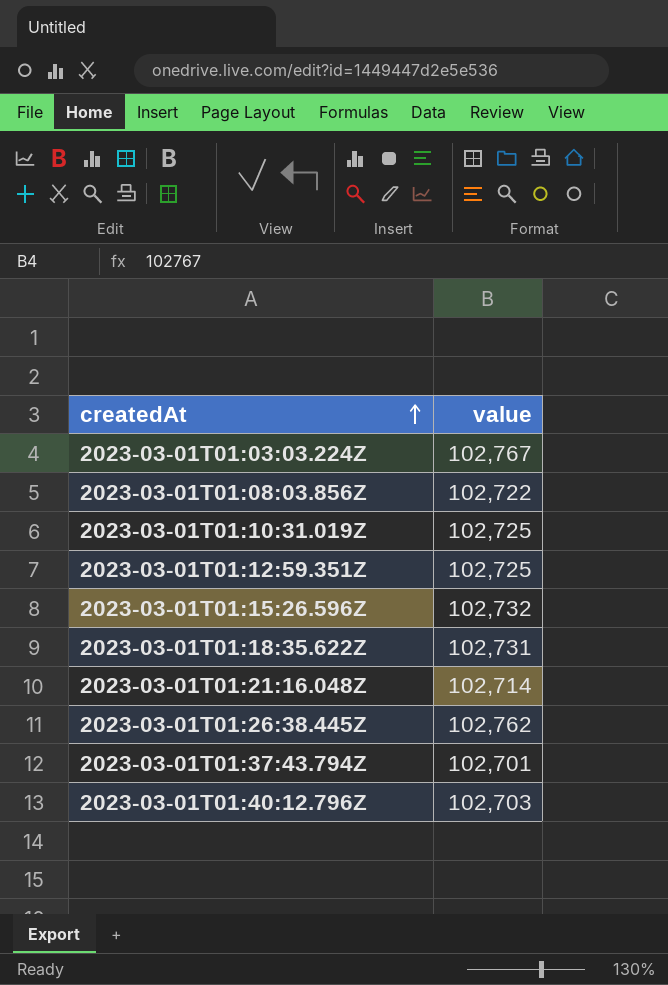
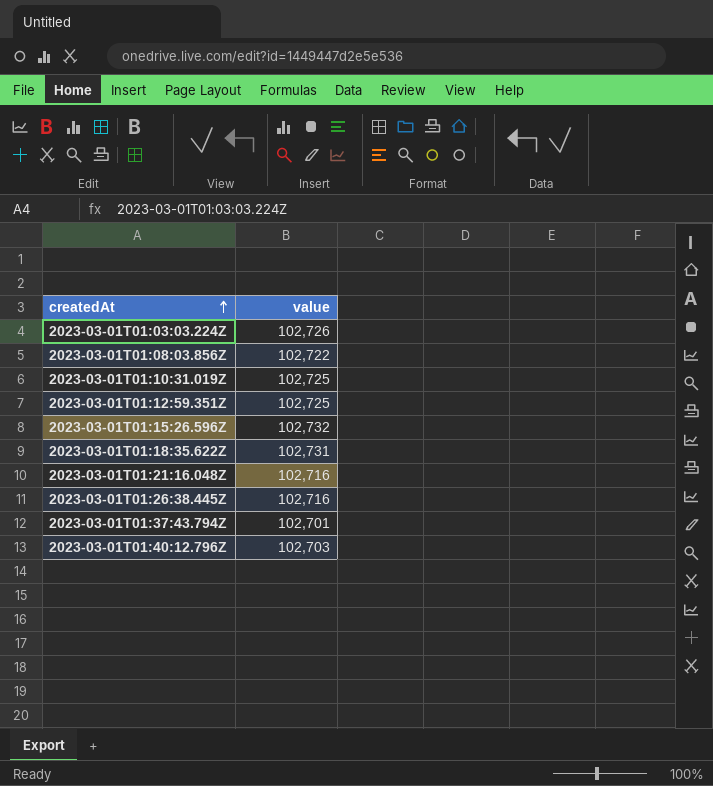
2023-03-01T01:03:03.224Z | value: 102,767 -> 102,726
2023-03-01T01:21:16.048Z | value: 102,714 -> 102,716
2023-03-01T01:26:38.445Z | value: 102,762 -> 102,716

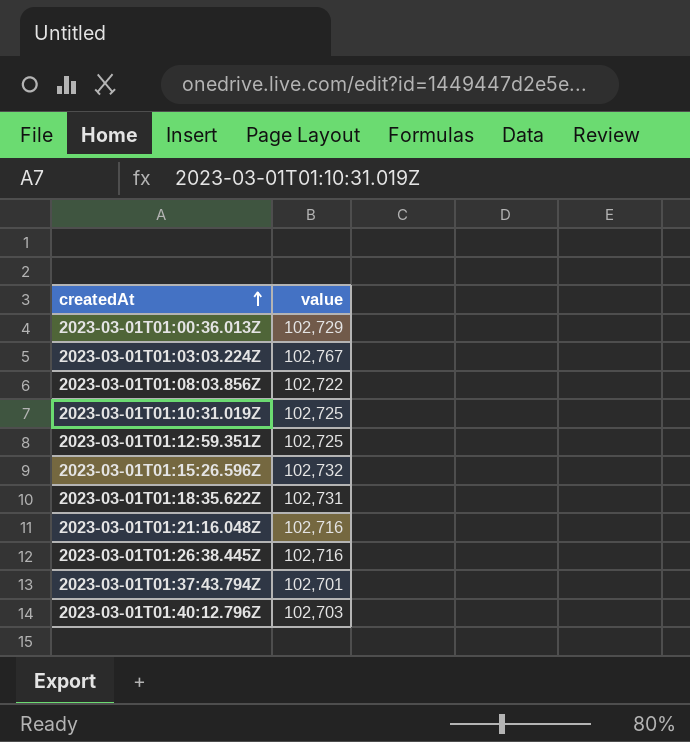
row 2023-03-01T01:00:36.013Z: none -> 102,729
2023-03-01T01:03:03.224Z | value: 102,726 -> 102,767

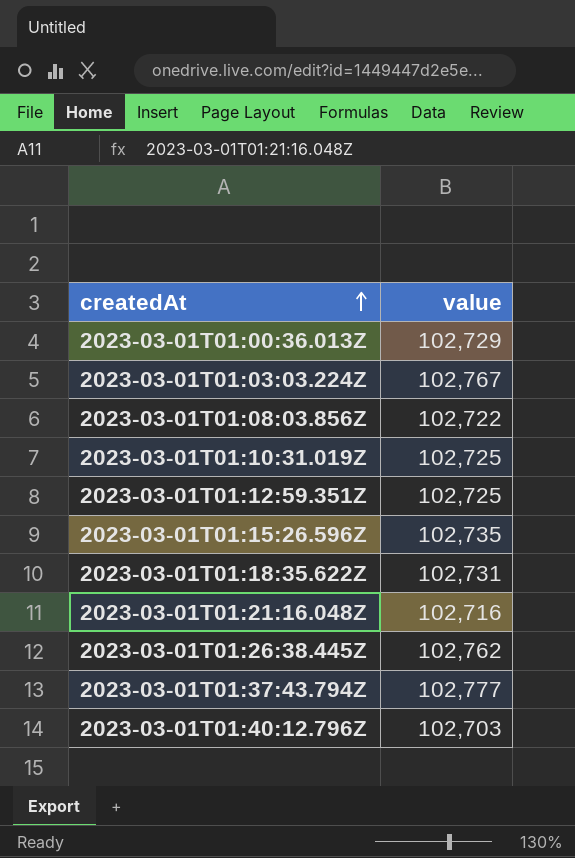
2023-03-01T01:15:26.596Z | value: 102,732 -> 102,735
2023-03-01T01:26:38.445Z | value: 102,716 -> 102,762
2023-03-01T01:37:43.794Z | value: 102,701 -> 102,777

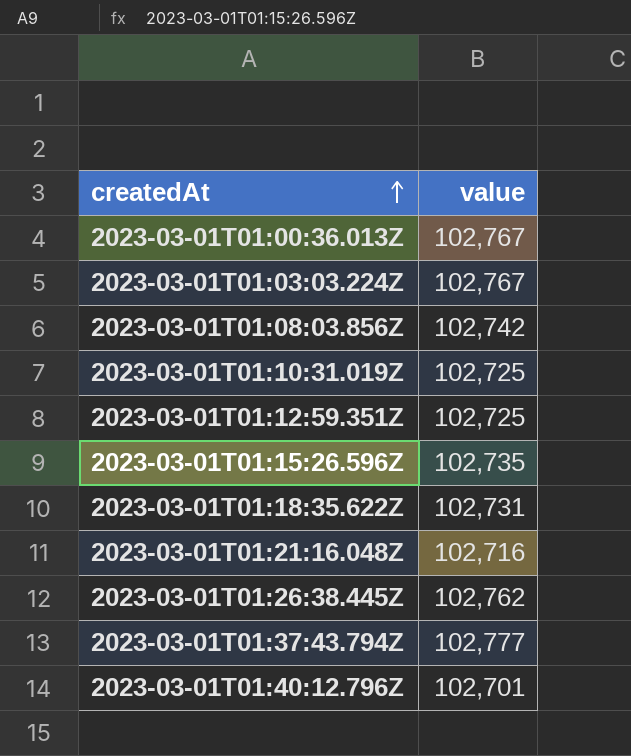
2023-03-01T01:00:36.013Z | value: 102,729 -> 102,767
2023-03-01T01:08:03.856Z | value: 102,722 -> 102,742
2023-03-01T01:40:12.796Z | value: 102,703 -> 102,701

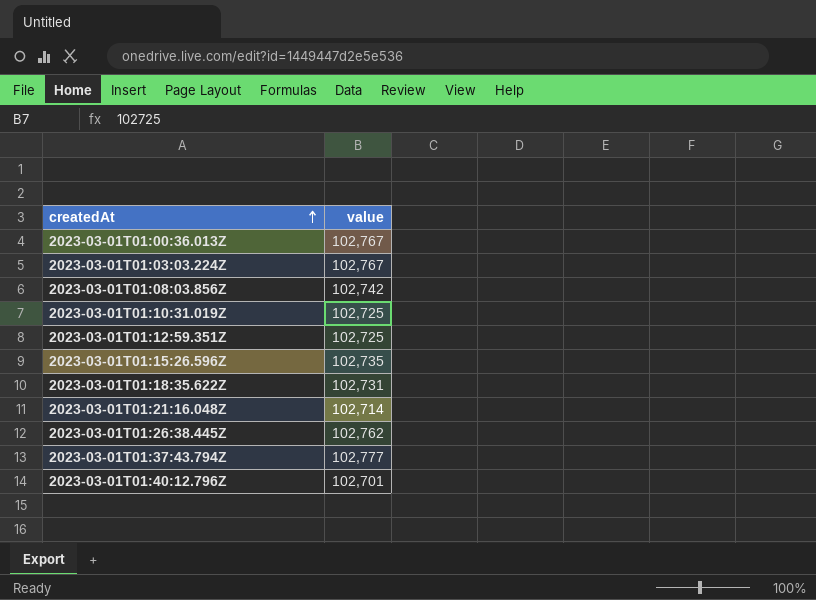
2023-03-01T01:21:16.048Z | value: 102,716 -> 102,714

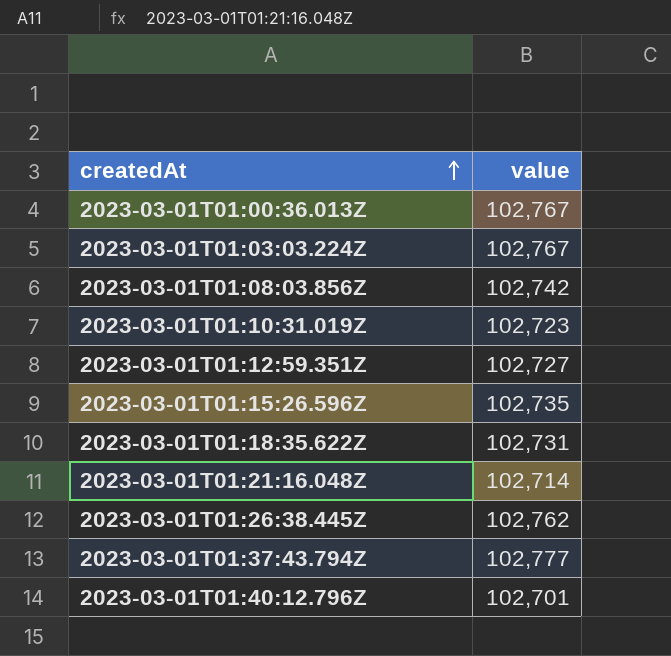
2023-03-01T01:10:31.019Z | value: 102,725 -> 102,723
2023-03-01T01:12:59.351Z | value: 102,725 -> 102,727

